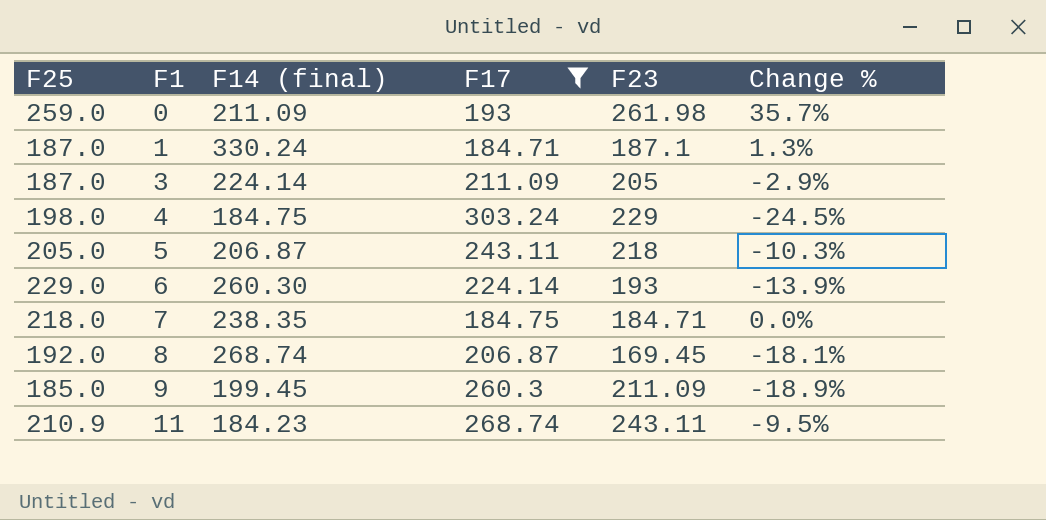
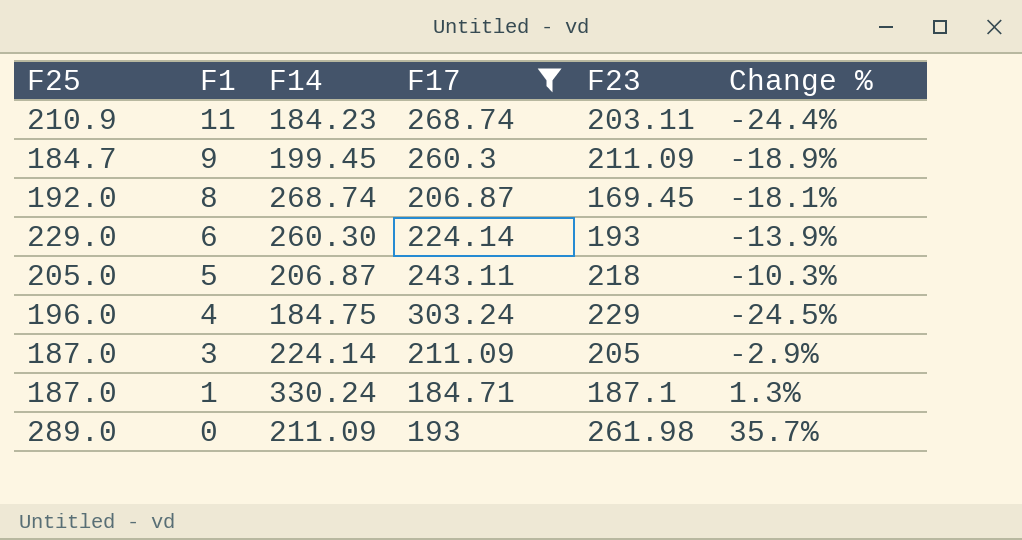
row order: F1 ascending -> F1 descending
column name: F14 (final) -> F14
row 7: 218.0 | 238.35 | 184.75 | 184.71 | 0.0% -> none
11 | F23: 243.11 -> 203.11
11 | Change %: -9.5% -> -24.4%
9 | F25: 185.0 -> 184.7
4 | F25: 198.0 -> 196.0
0 | F25: 259.0 -> 289.0

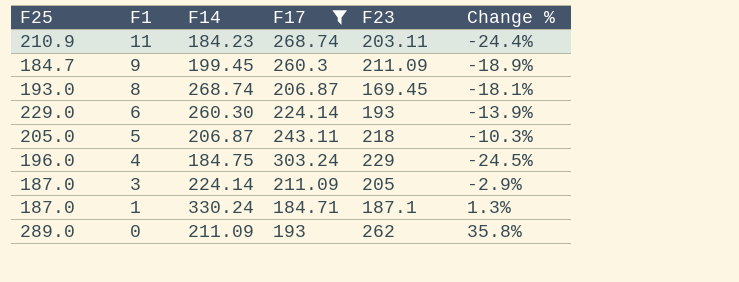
8 | F25: 192.0 -> 193.0
0 | F23: 261.98 -> 262
0 | Change %: 35.7% -> 35.8%

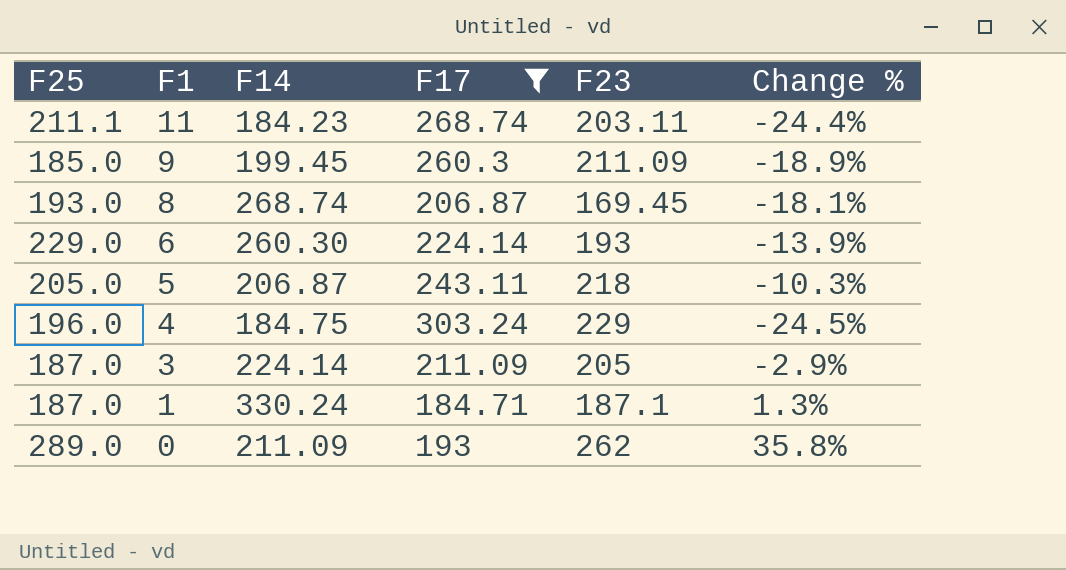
11 | F25: 210.9 -> 211.1
9 | F25: 184.7 -> 185.0

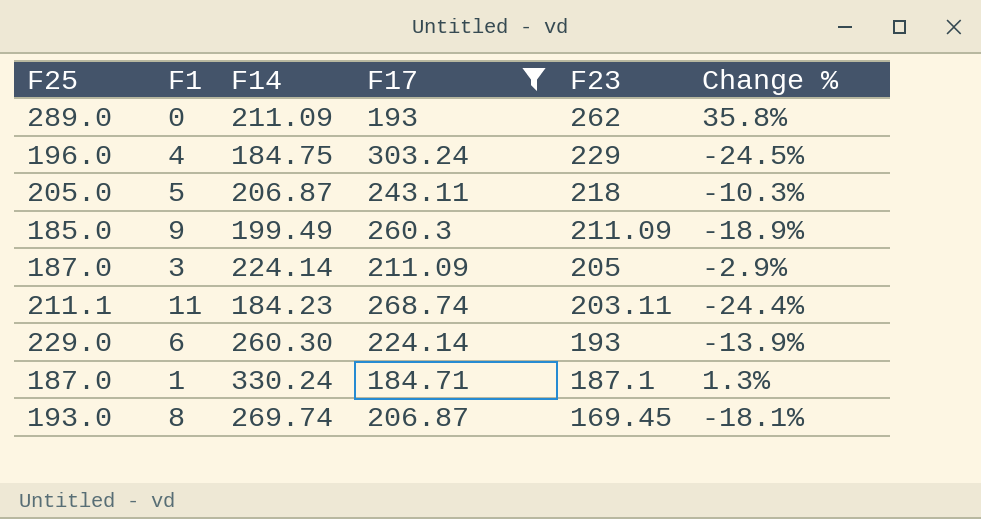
row order: F1 descending -> F23 descending
9 | F14: 199.45 -> 199.49
8 | F14: 268.74 -> 269.74

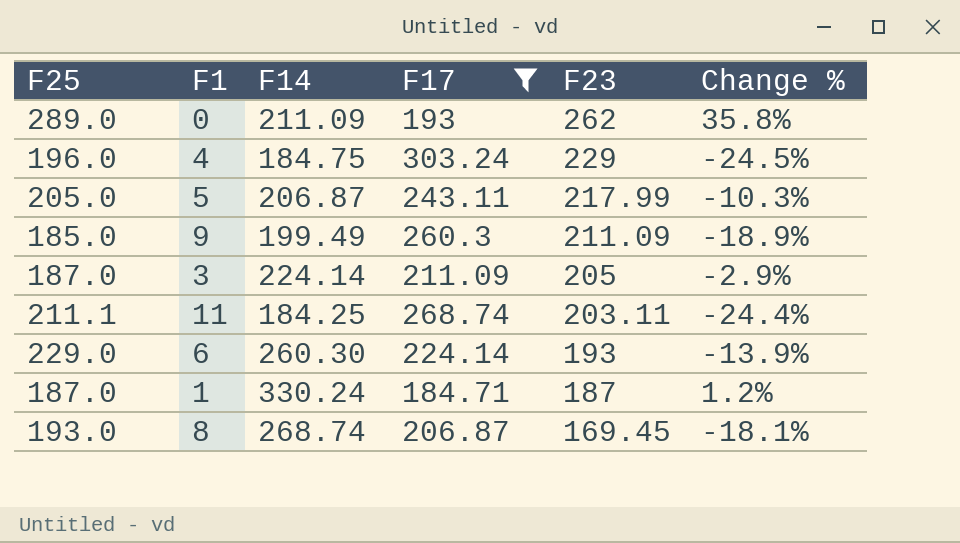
5 | F23: 218 -> 217.99
11 | F14: 184.23 -> 184.25
1 | F23: 187.1 -> 187
1 | Change %: 1.3% -> 1.2%
8 | F14: 269.74 -> 268.74

